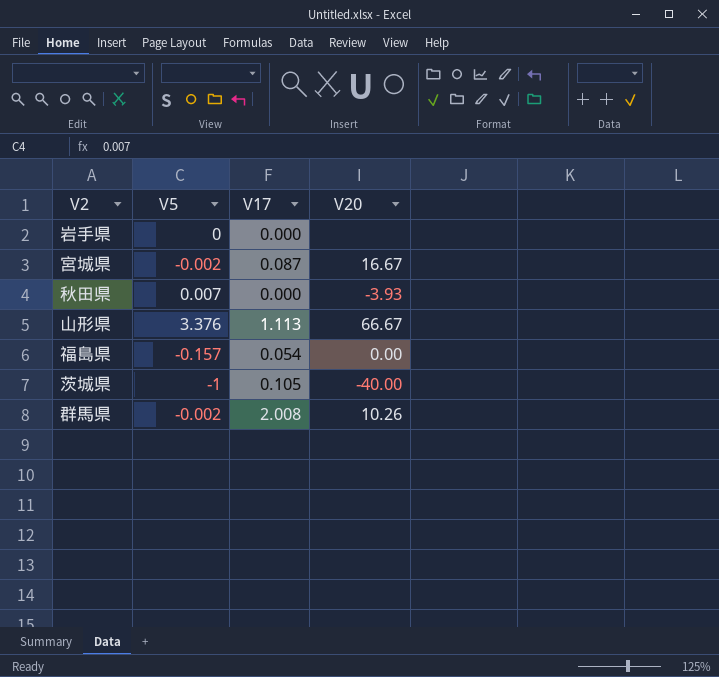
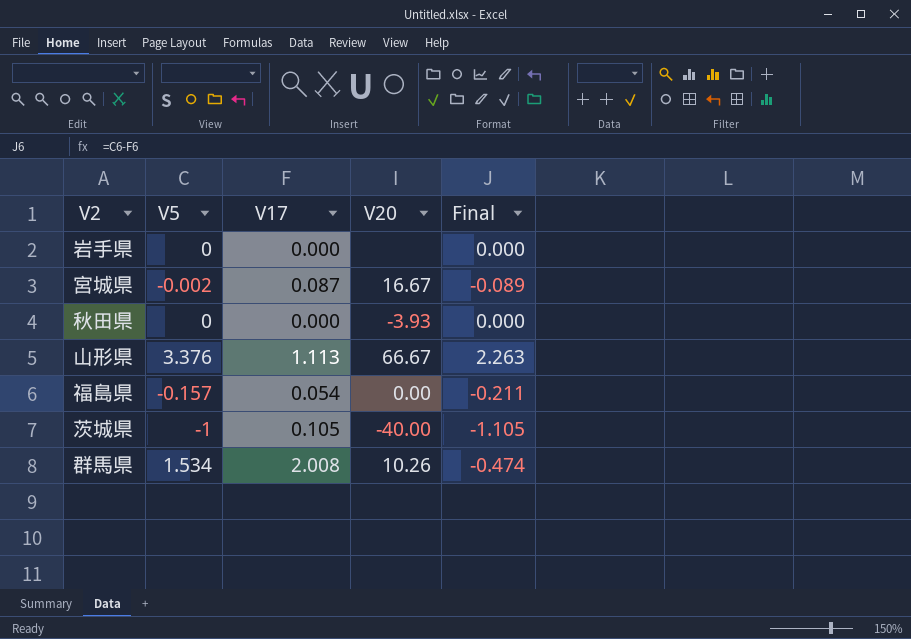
column Final | formula: none -> [V5] - [V17]
秋田県 | V5: 0.007 -> 0
群馬県 | V5: -0.002 -> 1.534

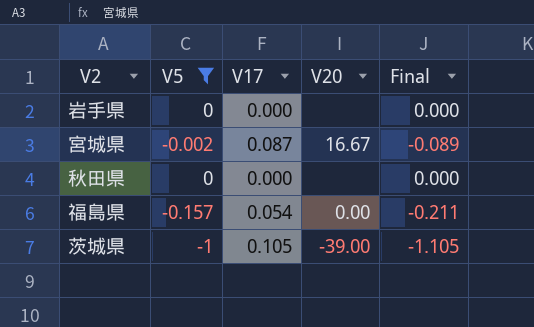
filter: none -> V5 <= 0
秋田県 | V20: -3.93 -> none
茨城県 | V20: -40.00 -> -39.00

